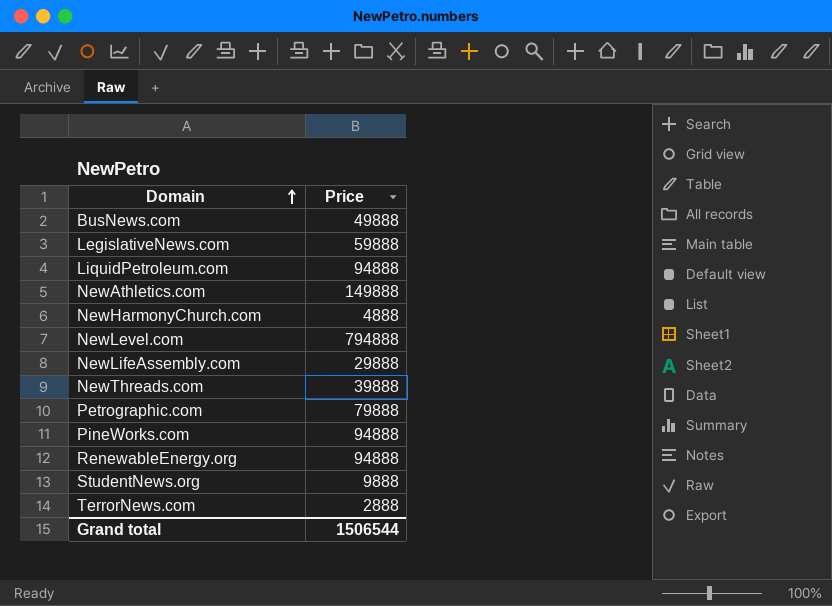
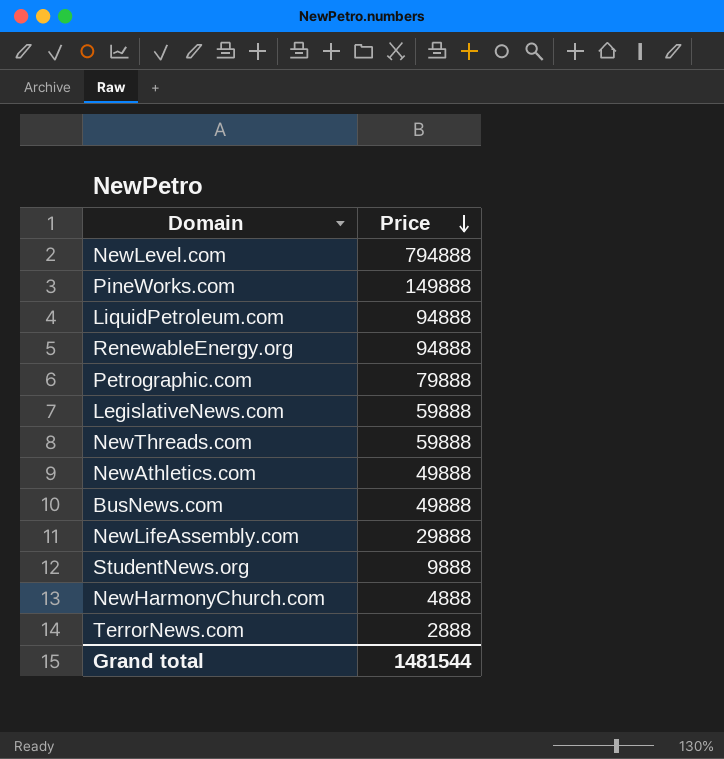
row order: Domain ascending -> Price descending
PineWorks.com | Price: 94888 -> 149888
NewThreads.com | Price: 39888 -> 59888
NewAthletics.com | Price: 149888 -> 49888
Grand total | Price: 1506544 -> 1481544

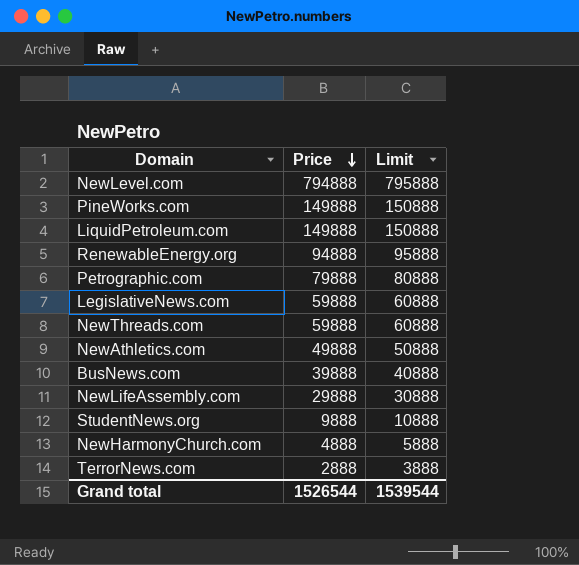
column Limit | formula: none -> [Price] + 1000
LiquidPetroleum.com | Price: 94888 -> 149888
BusNews.com | Price: 49888 -> 39888
Grand total | Price: 1481544 -> 1526544

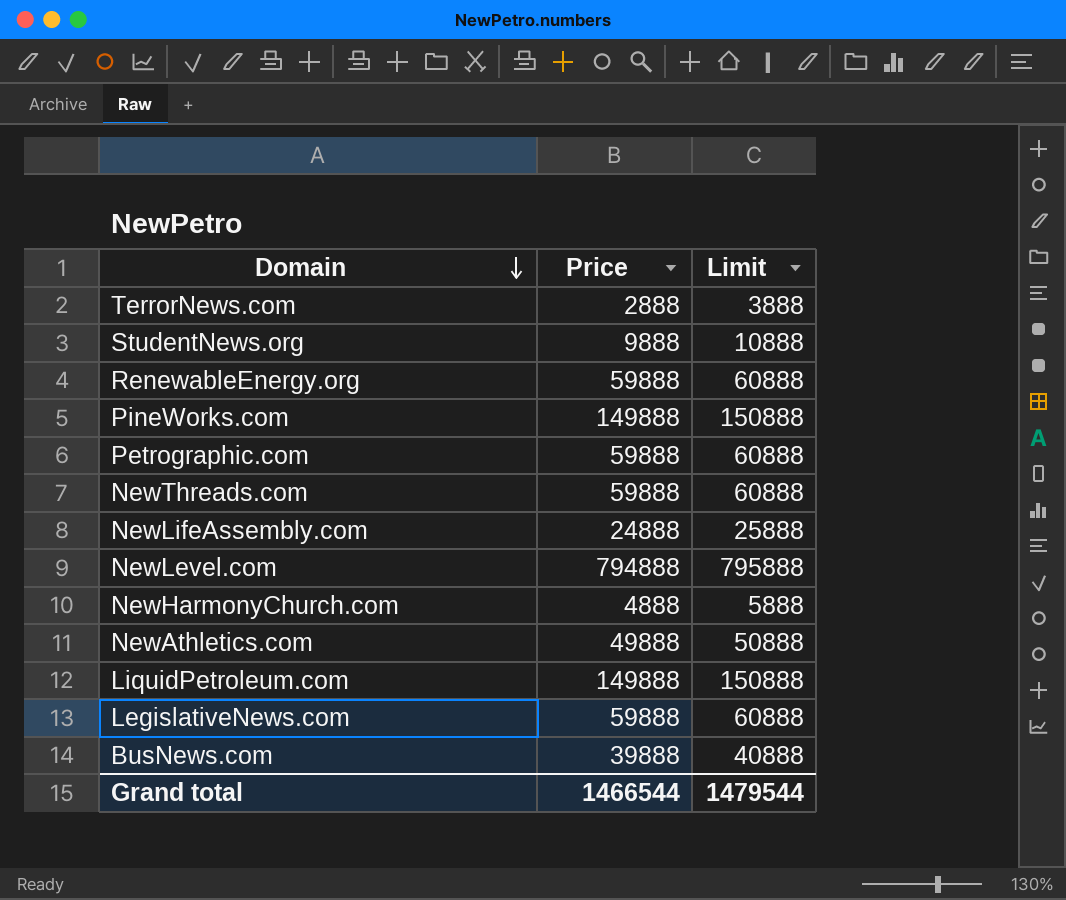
row order: Price descending -> Domain descending
RenewableEnergy.org | Price: 94888 -> 59888
RenewableEnergy.org | Limit: 95888 -> 60888
Petrographic.com | Price: 79888 -> 59888
Petrographic.com | Limit: 80888 -> 60888
NewLifeAssembly.com | Price: 29888 -> 24888
NewLifeAssembly.com | Limit: 30888 -> 25888
Grand total | Price: 1526544 -> 1466544
Grand total | Limit: 1539544 -> 1479544

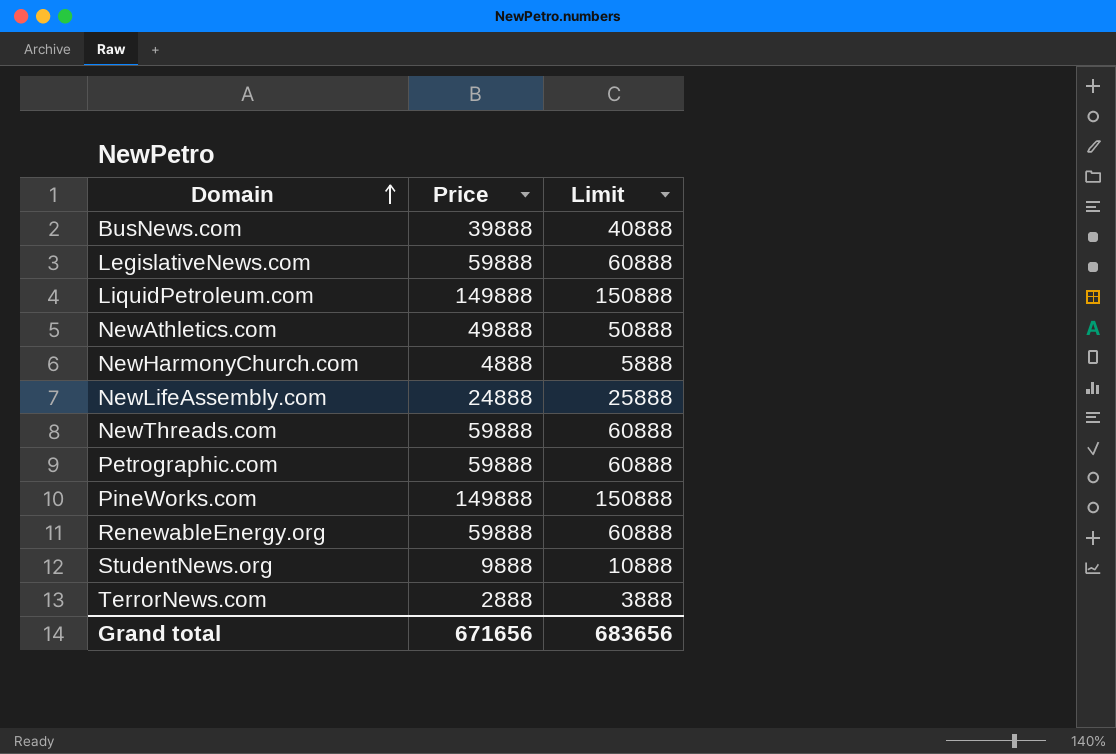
row order: Domain descending -> Domain ascending
row NewLevel.com: 794888 | 795888 -> none
Grand total | Price: 1466544 -> 671656
Grand total | Limit: 1479544 -> 683656

